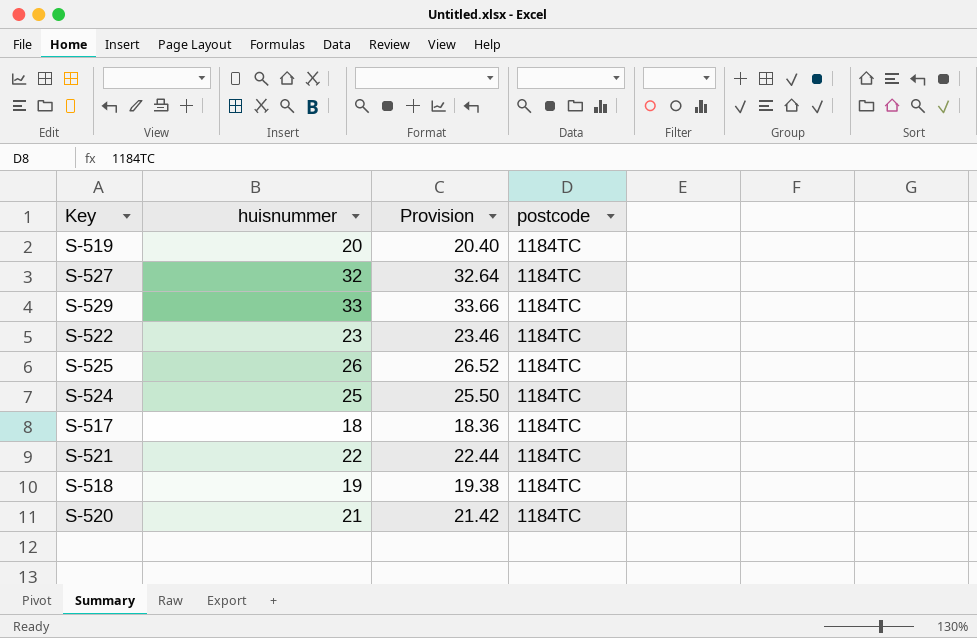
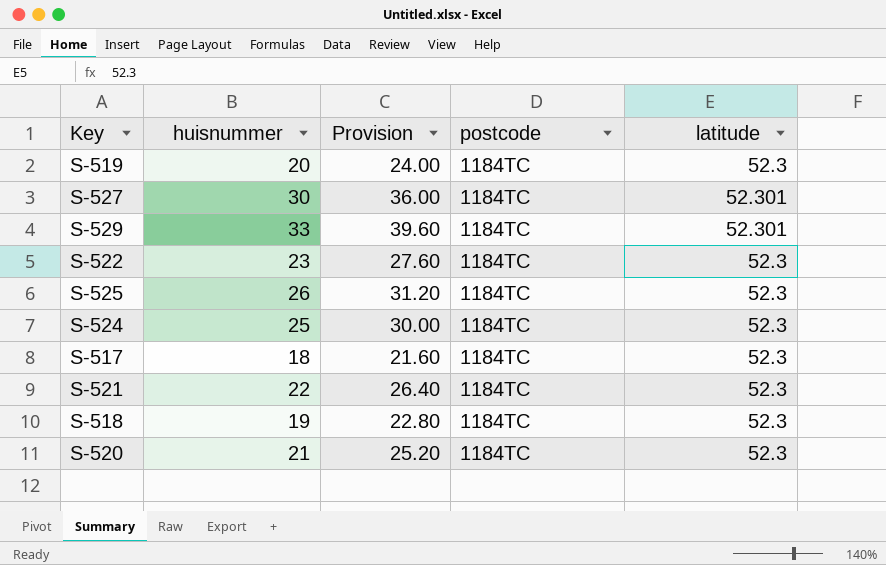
column Provision | formula: [huisnummer] * 1.02 -> [huisnummer] * 1.2
column latitude | position: none -> 5
S-527 | huisnummer: 32 -> 30

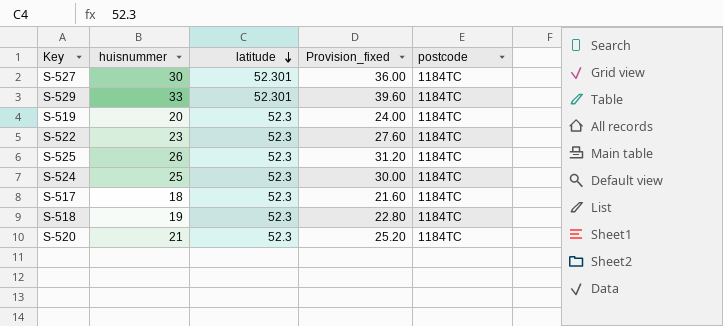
row order: none -> latitude descending
column latitude | position: 5 -> 3
column name: Provision -> Provision_fixed
row S-521: 22 | 26.40 | 1184TC | 52.3 -> none

